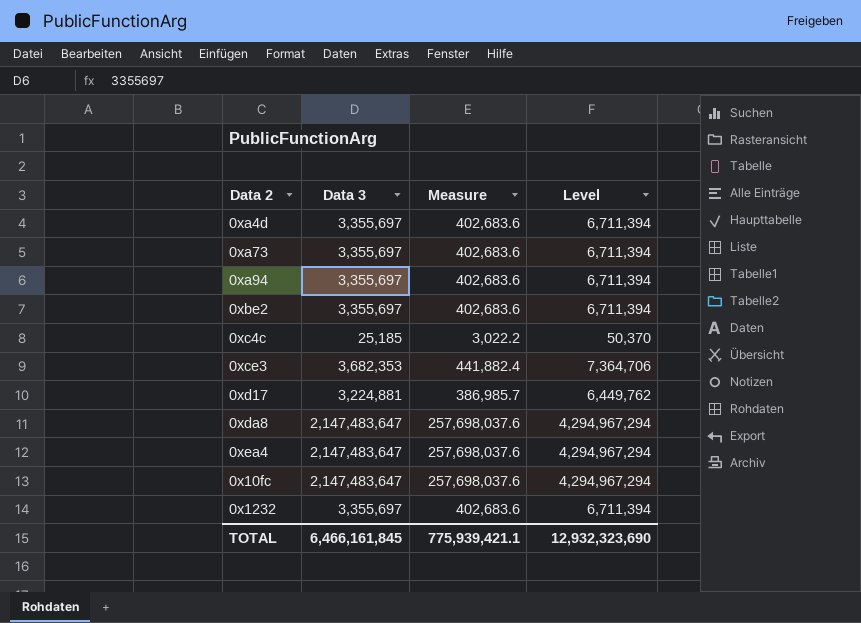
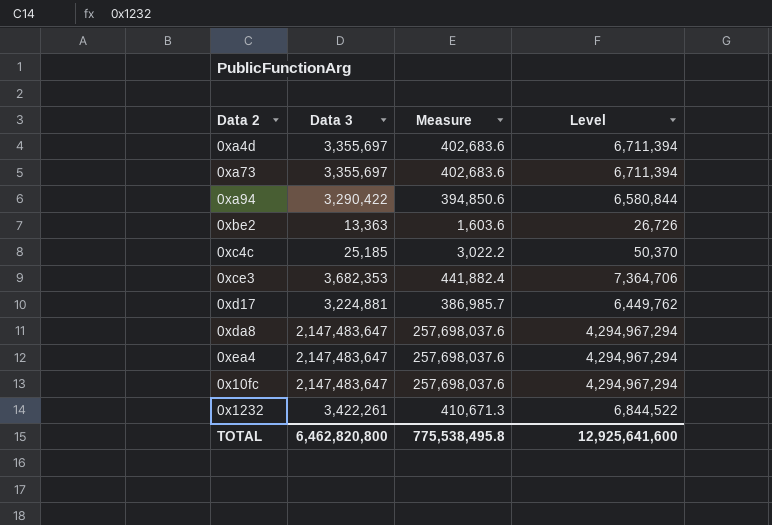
0xa94 | Data 3: 3,355,697 -> 3,290,422
0xa94 | Measure: 402,683.6 -> 394,850.6
0xa94 | Level: 6,711,394 -> 6,580,844
0xbe2 | Data 3: 3,355,697 -> 13,363
0xbe2 | Measure: 402,683.6 -> 1,603.6
0xbe2 | Level: 6,711,394 -> 26,726
0x1232 | Data 3: 3,355,697 -> 3,422,261
0x1232 | Measure: 402,683.6 -> 410,671.3
0x1232 | Level: 6,711,394 -> 6,844,522
TOTAL | Data 3: 6,466,161,845 -> 6,462,820,800
TOTAL | Measure: 775,939,421.1 -> 775,538,495.8
TOTAL | Level: 12,932,323,690 -> 12,925,641,600

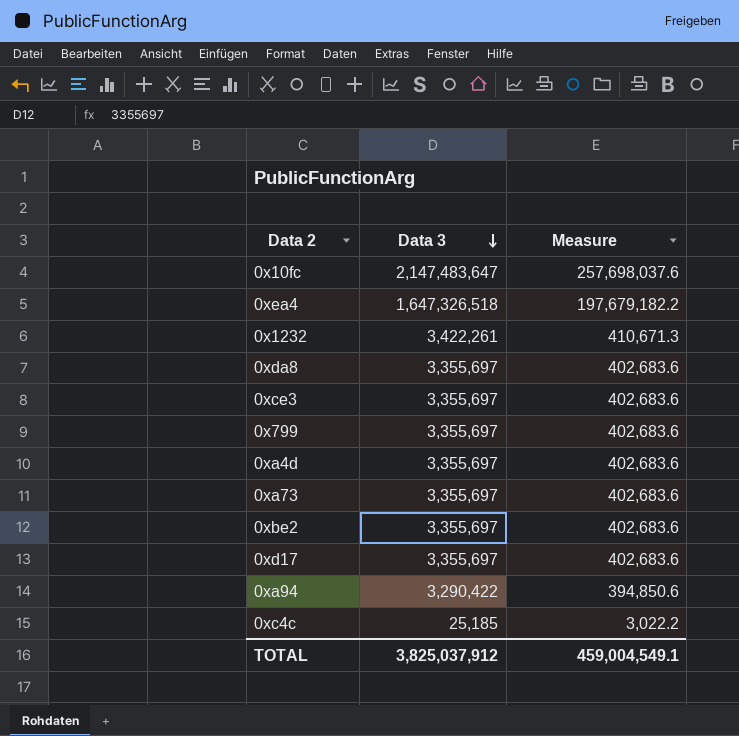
row order: none -> Data 3 descending
column Level | formula: [Data 3] * 2 -> none
0xea4 | Data 3: 2,147,483,647 -> 1,647,326,518
0xea4 | Measure: 257,698,037.6 -> 197,679,182.2
0xda8 | Data 3: 2,147,483,647 -> 3,355,697
0xda8 | Measure: 257,698,037.6 -> 402,683.6
0xce3 | Data 3: 3,682,353 -> 3,355,697
0xce3 | Measure: 441,882.4 -> 402,683.6
row 0x799: none -> 3,355,697 | 402,683.6
0xbe2 | Data 3: 13,363 -> 3,355,697
0xbe2 | Measure: 1,603.6 -> 402,683.6
0xd17 | Data 3: 3,224,881 -> 3,355,697
0xd17 | Measure: 386,985.7 -> 402,683.6
TOTAL | Data 3: 6,462,820,800 -> 3,825,037,912
TOTAL | Measure: 775,538,495.8 -> 459,004,549.1

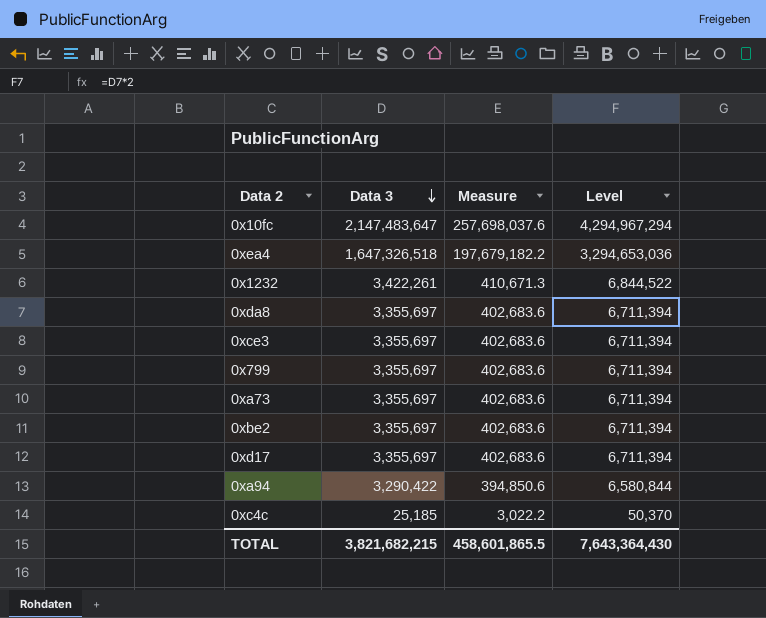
column Level | formula: none -> [Data 3] * 2
row 0xa4d: 3,355,697 | 402,683.6 -> none
TOTAL | Data 3: 3,825,037,912 -> 3,821,682,215
TOTAL | Measure: 459,004,549.1 -> 458,601,865.5

